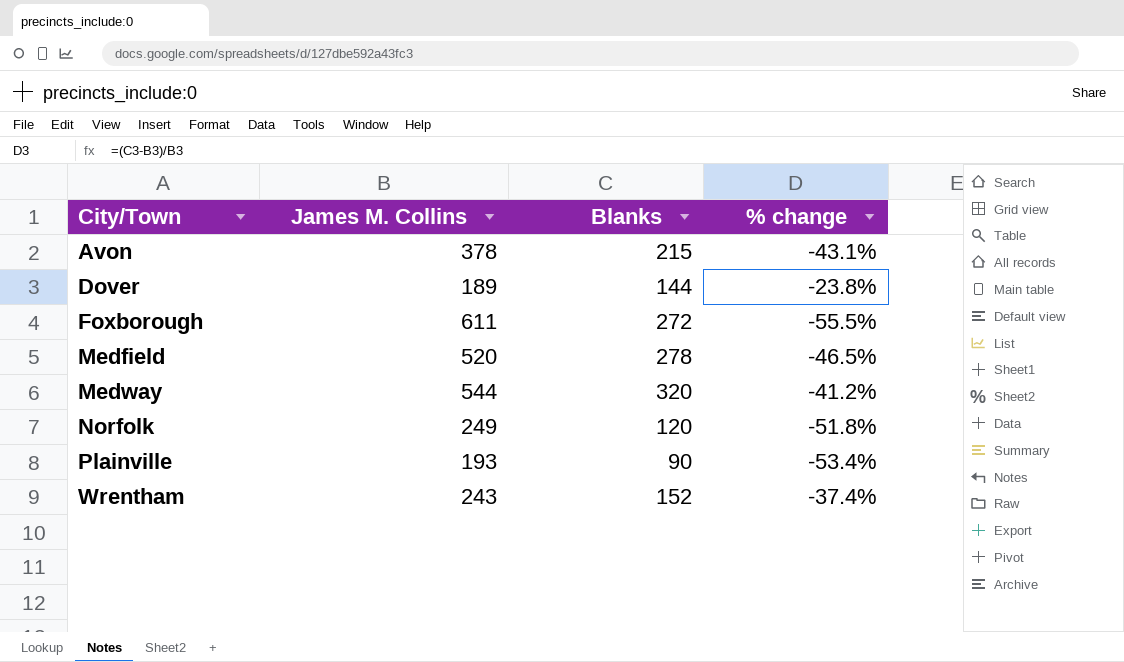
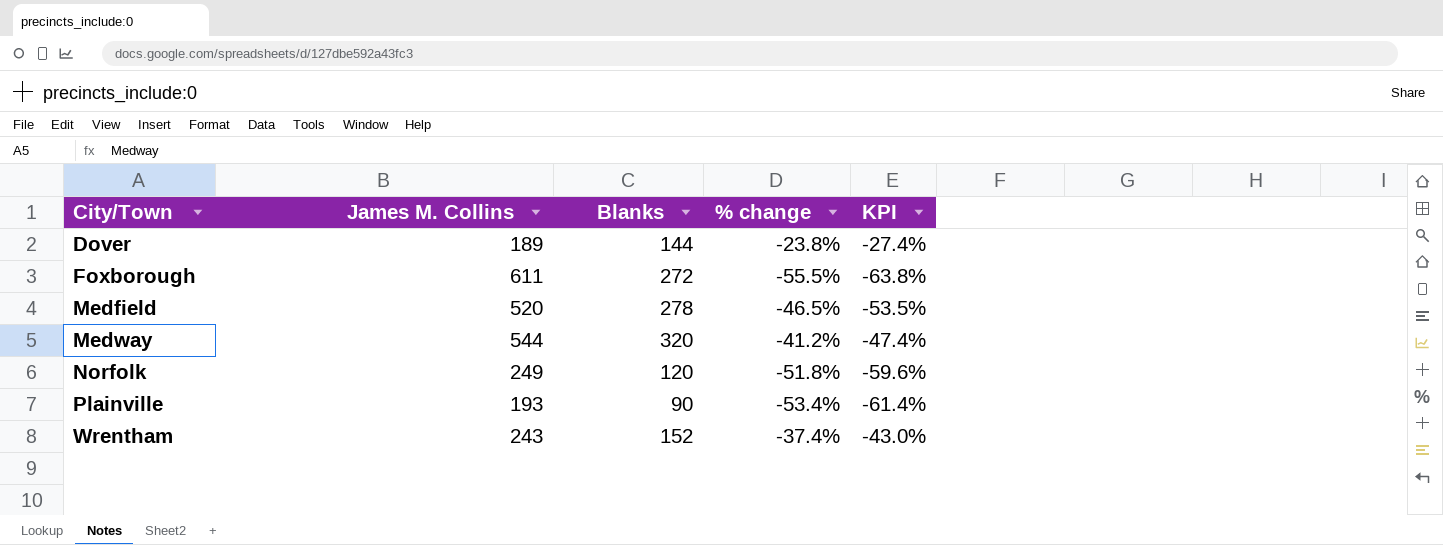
column KPI | formula: none -> [% change] * 1.15
row Avon: 378 | 215 | -43.1% -> none

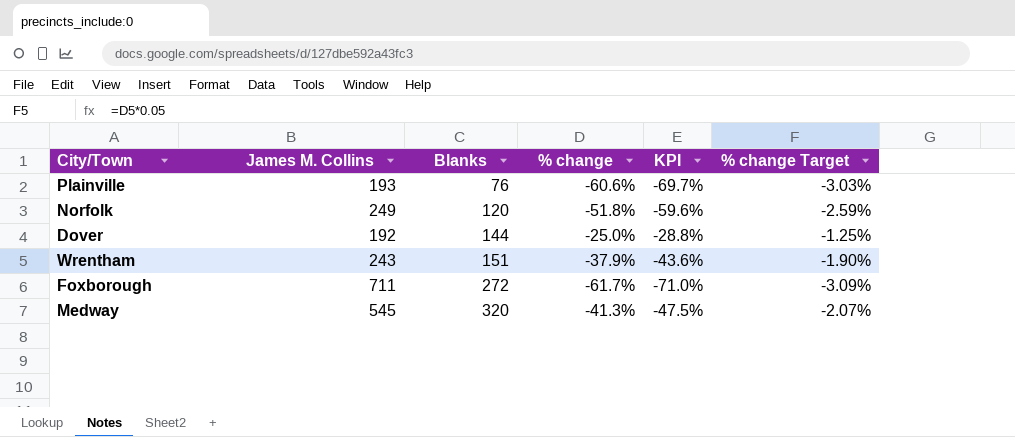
row order: City/Town ascending -> Blanks ascending
column % change Target | formula: none -> [% change] * 0.05
row Medfield: 520 | 278 | -46.5% | -53.5% -> none
Plainville | Blanks: 90 -> 76
Plainville | % change: -53.4% -> -60.6%
Plainville | KPI: -61.4% -> -69.7%
Dover | James M. Collins: 189 -> 192
Dover | % change: -23.8% -> -25.0%
Dover | KPI: -27.4% -> -28.8%
Wrentham | Blanks: 152 -> 151
Wrentham | % change: -37.4% -> -37.9%
Wrentham | KPI: -43.0% -> -43.6%
Foxborough | James M. Collins: 611 -> 711
Foxborough | % change: -55.5% -> -61.7%
Foxborough | KPI: -63.8% -> -71.0%
Medway | James M. Collins: 544 -> 545
Medway | % change: -41.2% -> -41.3%
Medway | KPI: -47.4% -> -47.5%

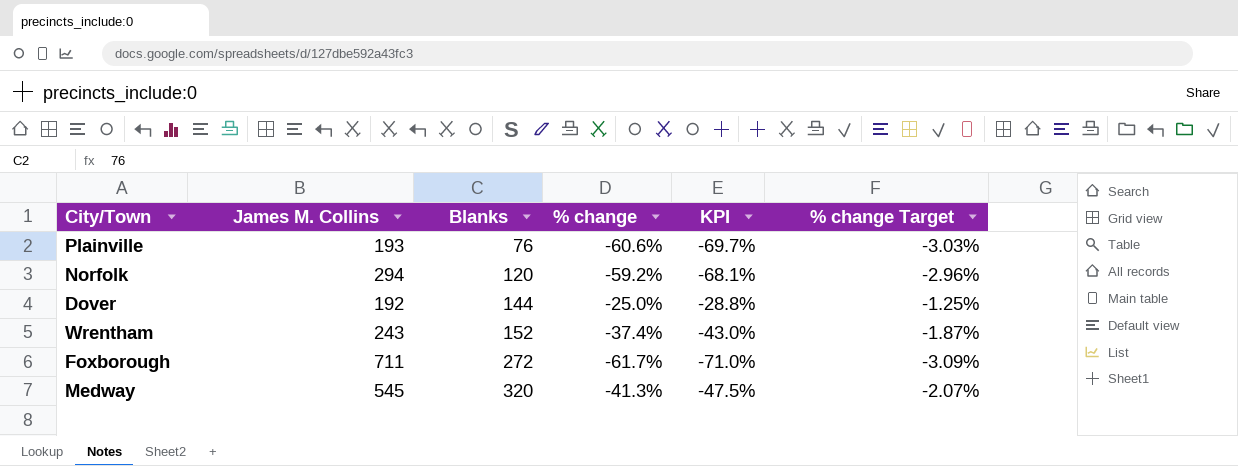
Norfolk | James M. Collins: 249 -> 294
Norfolk | % change: -51.8% -> -59.2%
Norfolk | KPI: -59.6% -> -68.1%
Norfolk | % change Target: -2.59% -> -2.96%
Wrentham | Blanks: 151 -> 152
Wrentham | % change: -37.9% -> -37.4%
Wrentham | KPI: -43.6% -> -43.0%
Wrentham | % change Target: -1.90% -> -1.87%

